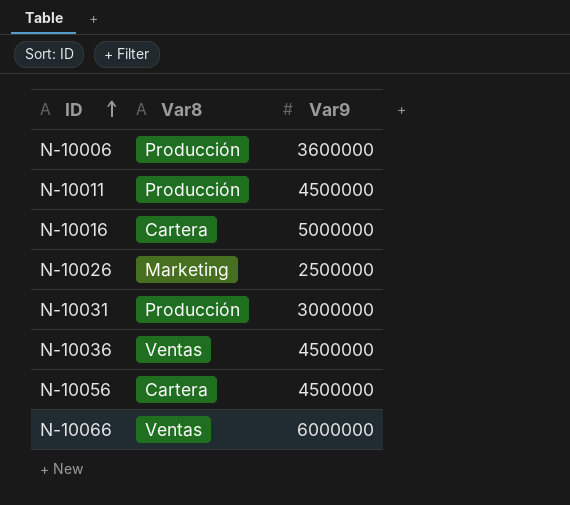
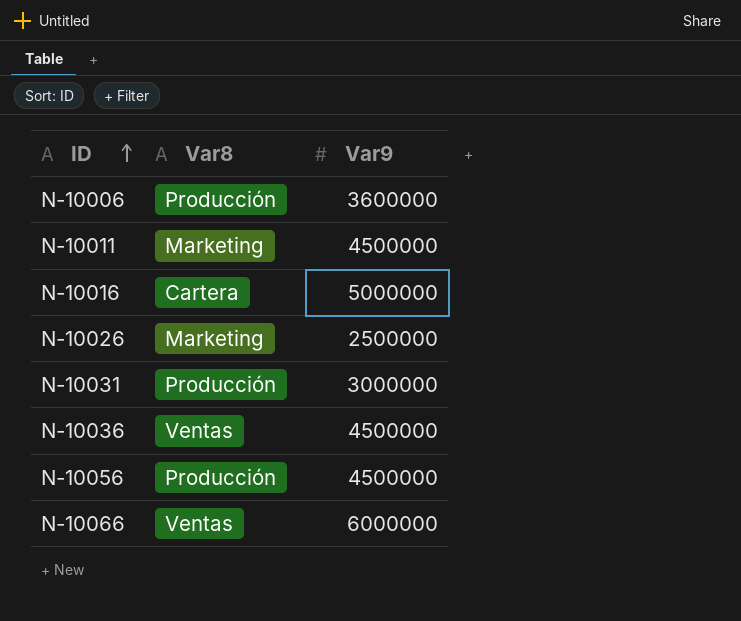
N-10011 | Var8: Producción -> Marketing
N-10056 | Var8: Cartera -> Producción

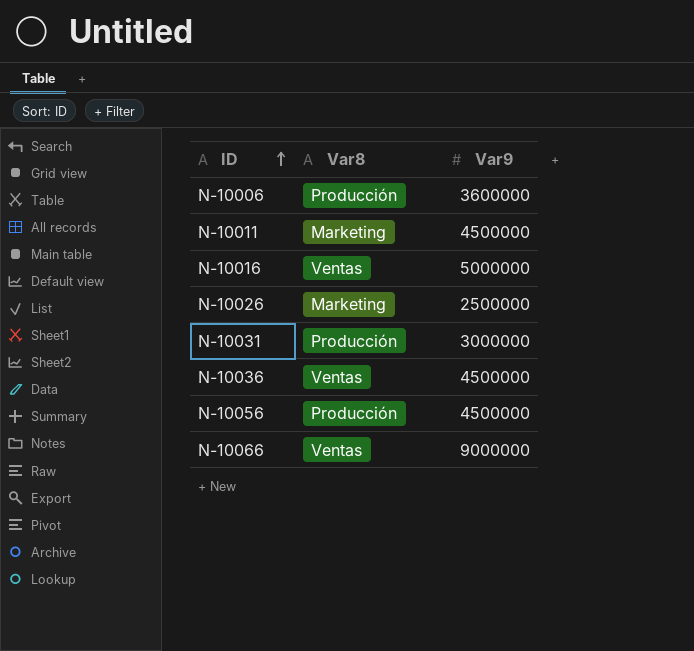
N-10016 | Var8: Cartera -> Ventas
N-10066 | Var9: 6000000 -> 9000000

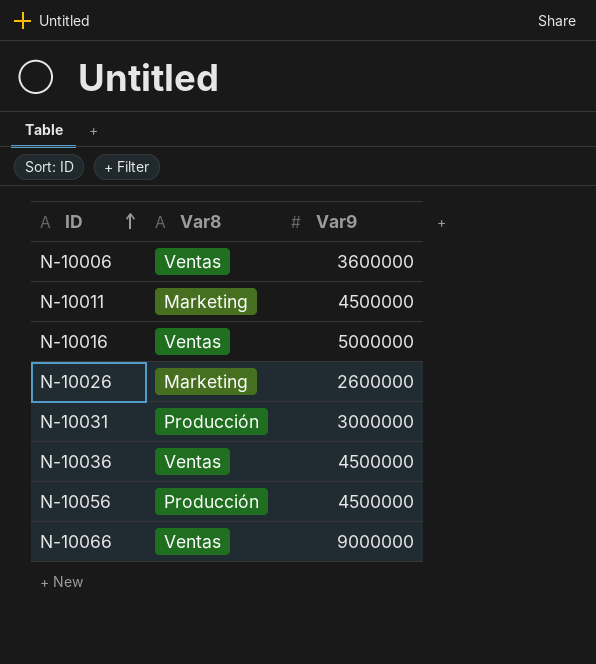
N-10006 | Var8: Producción -> Ventas
N-10026 | Var9: 2500000 -> 2600000

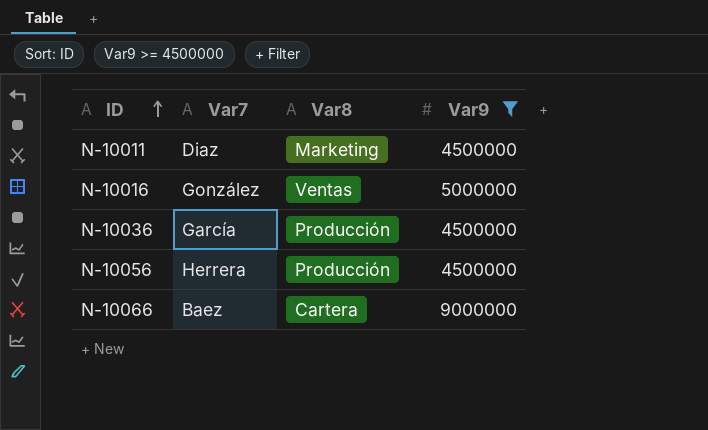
filter: none -> Var9 >= 4500000
column Var7 | position: none -> 2
N-10036 | Var8: Ventas -> Producción
N-10066 | Var8: Ventas -> Cartera

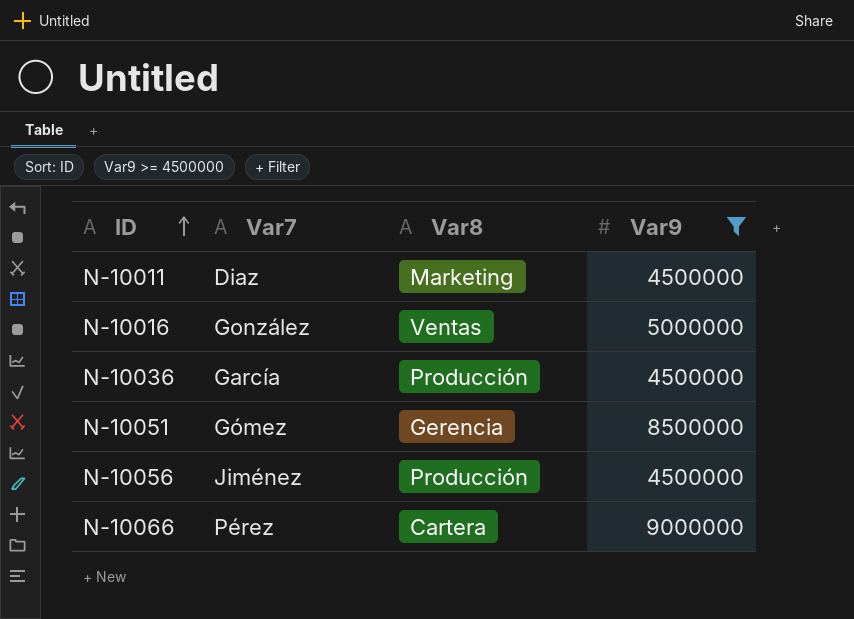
row N-10051: none -> Gómez | Gerencia | 8500000
N-10056 | Var7: Herrera -> Jiménez
N-10066 | Var7: Baez -> Pérez

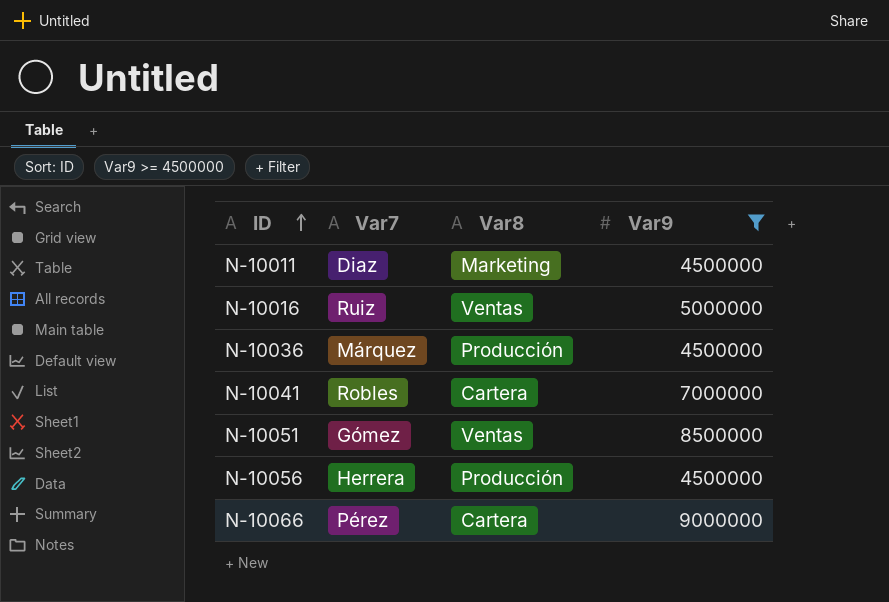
N-10016 | Var7: González -> Ruiz
N-10036 | Var7: García -> Márquez
row N-10041: none -> Robles | Cartera | 7000000
N-10051 | Var8: Gerencia -> Ventas
N-10056 | Var7: Jiménez -> Herrera

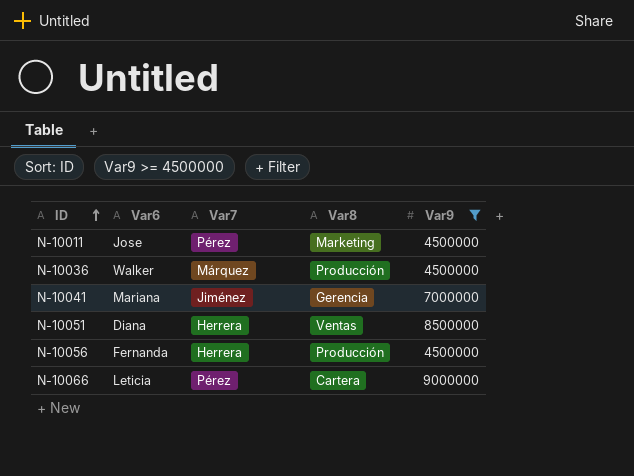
column Var6 | position: none -> 2
row N-10016: Ruiz | Ventas | 5000000 -> none
N-10011 | Var7: Diaz -> Pérez
N-10041 | Var7: Robles -> Jiménez
N-10041 | Var8: Cartera -> Gerencia
N-10051 | Var7: Gómez -> Herrera

